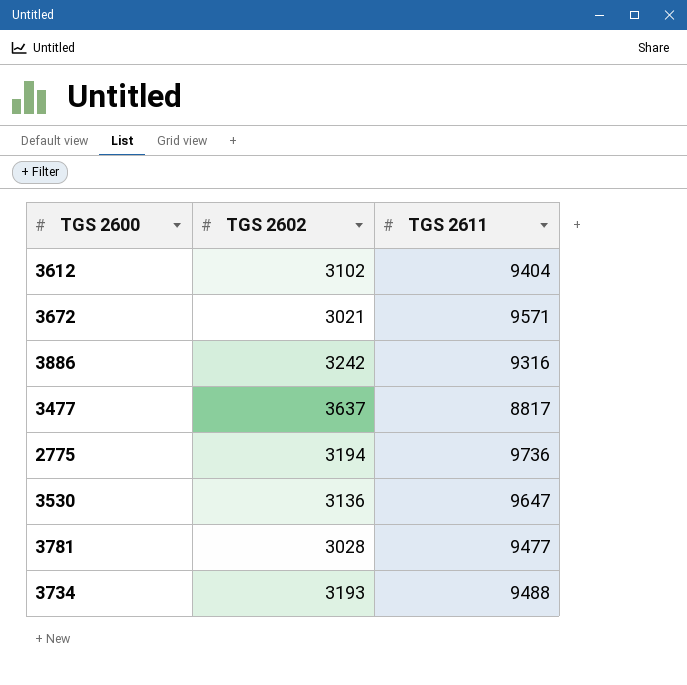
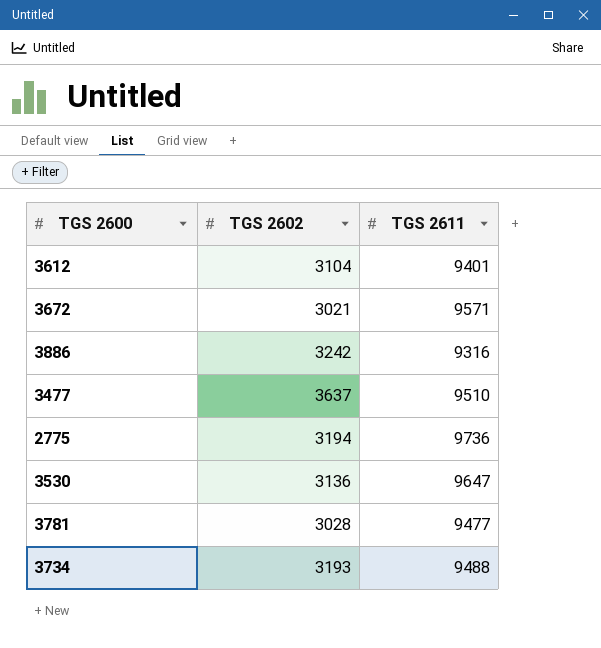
3612 | TGS 2602: 3102 -> 3104
3612 | TGS 2611: 9404 -> 9401
3477 | TGS 2611: 8817 -> 9510

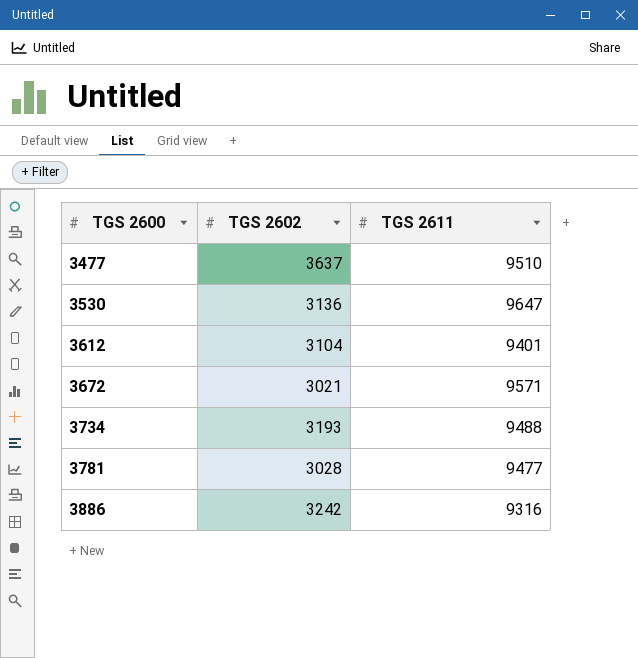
row order: none -> TGS 2600 ascending
row 2775: 3194 | 9736 -> none

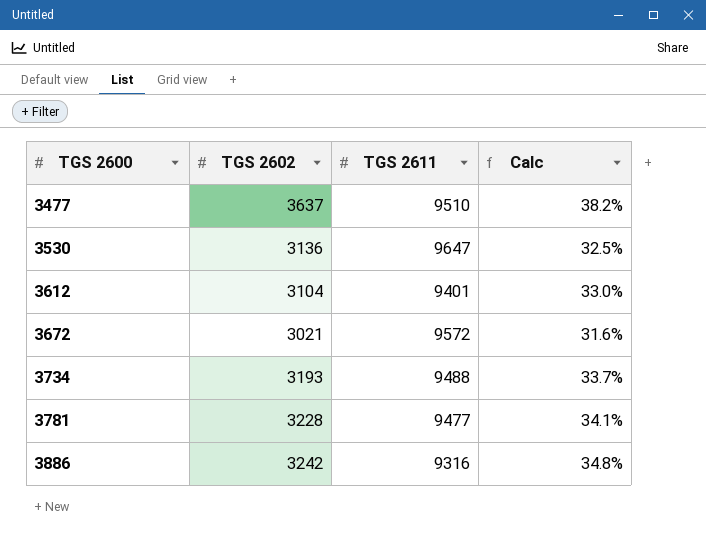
column Calc | formula: none -> [TGS 2602] / [TGS 2611]
3672 | TGS 2611: 9571 -> 9572
3781 | TGS 2602: 3028 -> 3228

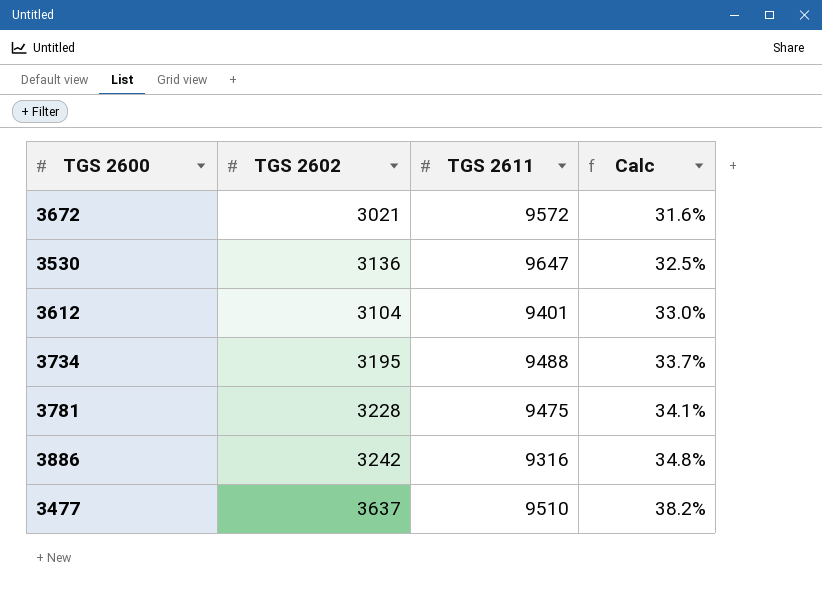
row order: TGS 2600 ascending -> Calc ascending
3734 | TGS 2602: 3193 -> 3195
3781 | TGS 2611: 9477 -> 9475

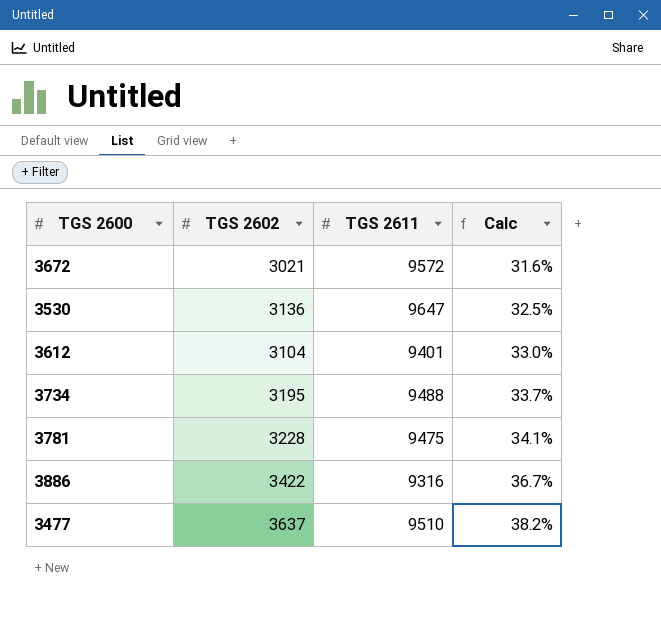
3886 | TGS 2602: 3242 -> 3422
3886 | Calc: 34.8% -> 36.7%

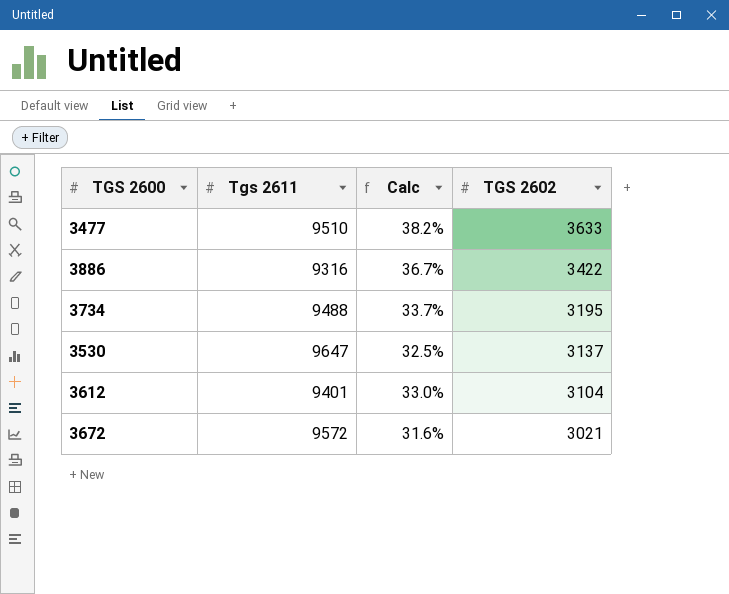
row order: Calc ascending -> TGS 2602 descending
column name: TGS 2611 -> Tgs 2611
column TGS 2602 | position: 2 -> 4
row 3781: 3228 | 9475 | 34.1% -> none
3477 | TGS 2602: 3637 -> 3633
3530 | TGS 2602: 3136 -> 3137

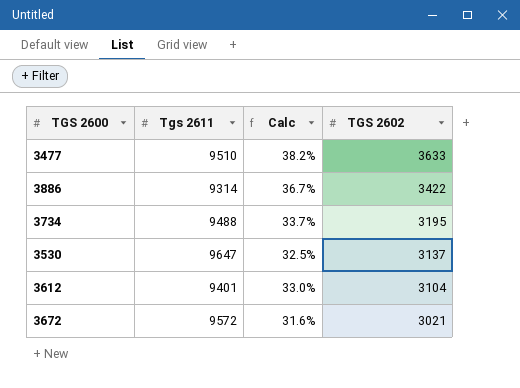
3886 | Tgs 2611: 9316 -> 9314

